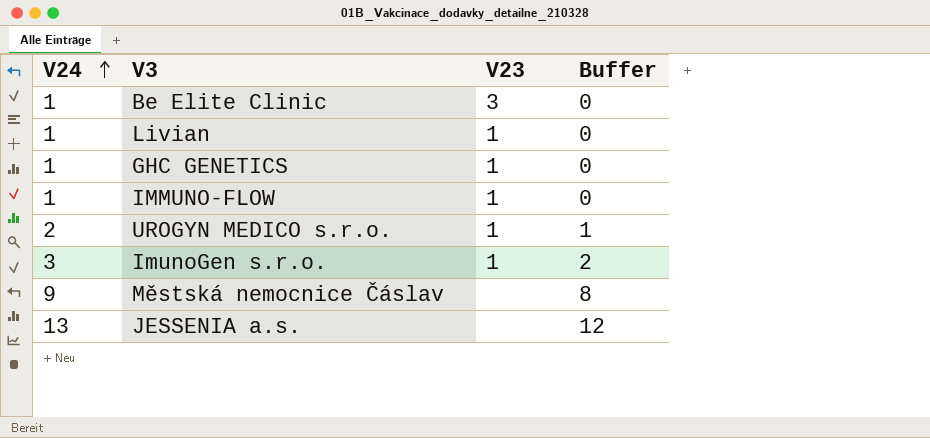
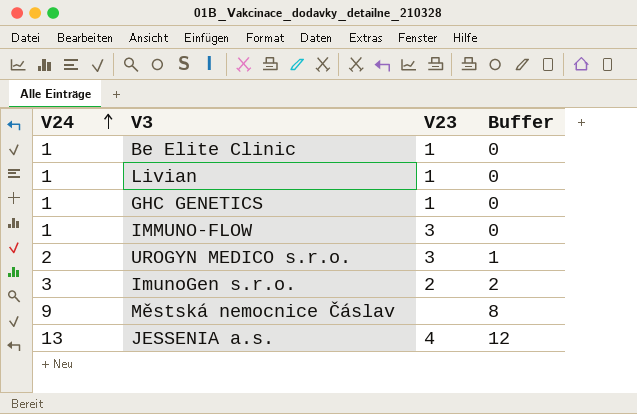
Be Elite Clinic | V23: 3 -> 1
IMMUNO-FLOW | V23: 1 -> 3
UROGYN MEDICO s.r.o. | V23: 1 -> 3
ImunoGen s.r.o. | V23: 1 -> 2
JESSENIA a.s. | V23: none -> 4

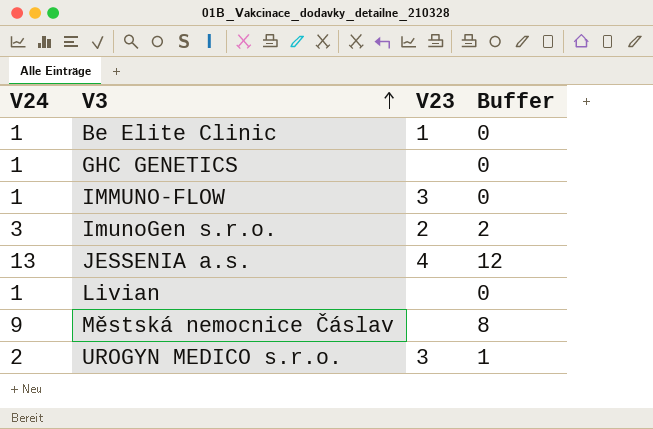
row order: V24 ascending -> V3 ascending
GHC GENETICS | V23: 1 -> none
Livian | V23: 1 -> none

